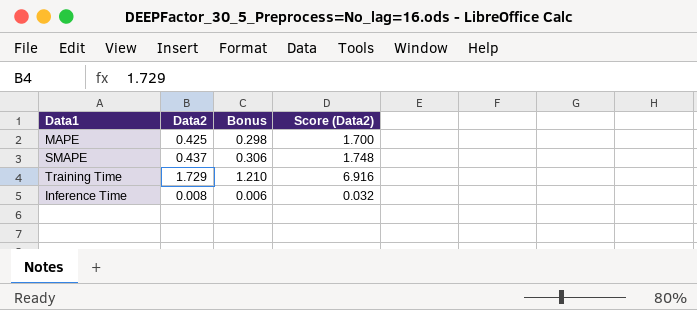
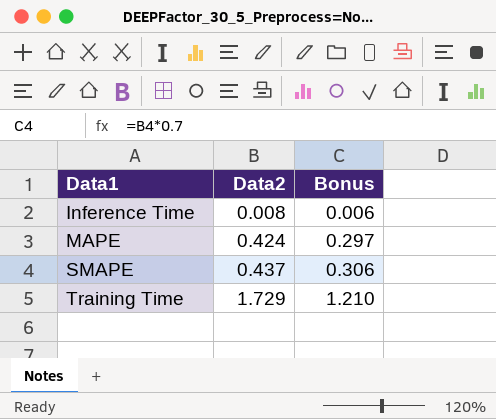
row order: none -> Data1 ascending
column Score (Data2) | formula: [Data2] * 4 -> none
MAPE | Data2: 0.425 -> 0.424
MAPE | Bonus: 0.298 -> 0.297

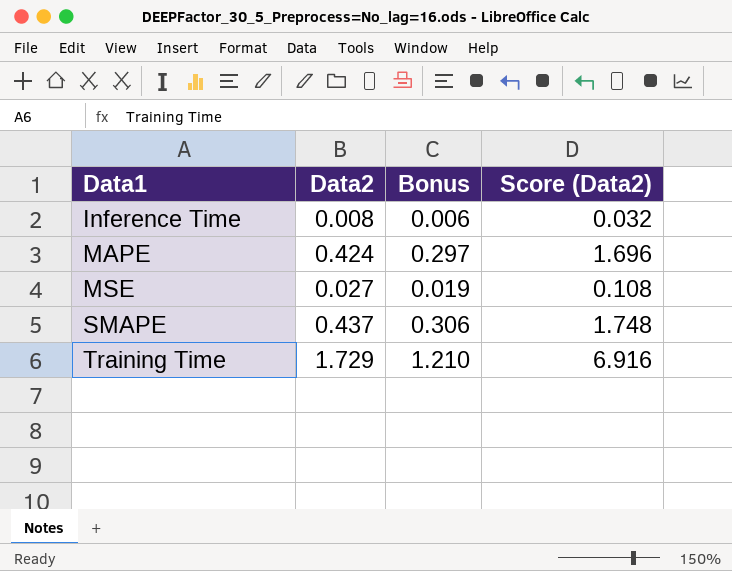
column Score (Data2) | formula: none -> [Data2] * 4
row MSE: none -> 0.027 | 0.019 | 0.108

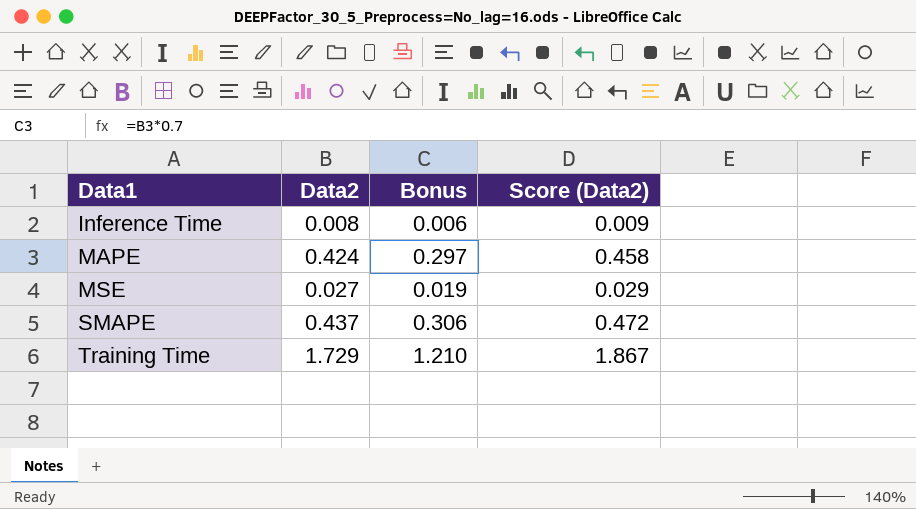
column Score (Data2) | formula: [Data2] * 4 -> [Data2] * 1.08

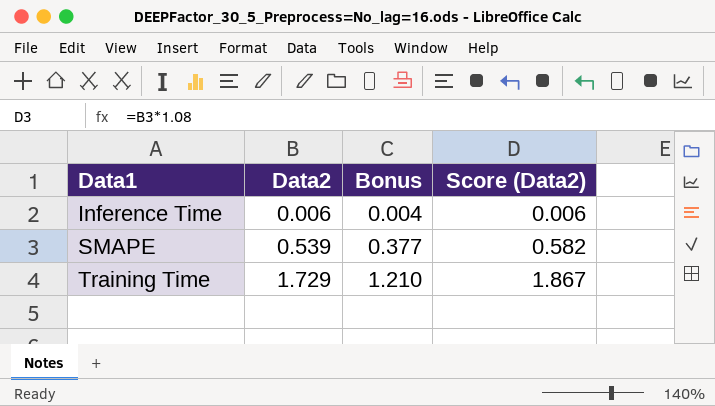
row MAPE: 0.424 | 0.297 | 0.458 -> none
row MSE: 0.027 | 0.019 | 0.029 -> none
Inference Time | Data2: 0.008 -> 0.006
Inference Time | Bonus: 0.006 -> 0.004
Inference Time | Score (Data2): 0.009 -> 0.006
SMAPE | Data2: 0.437 -> 0.539
SMAPE | Bonus: 0.306 -> 0.377
SMAPE | Score (Data2): 0.472 -> 0.582

